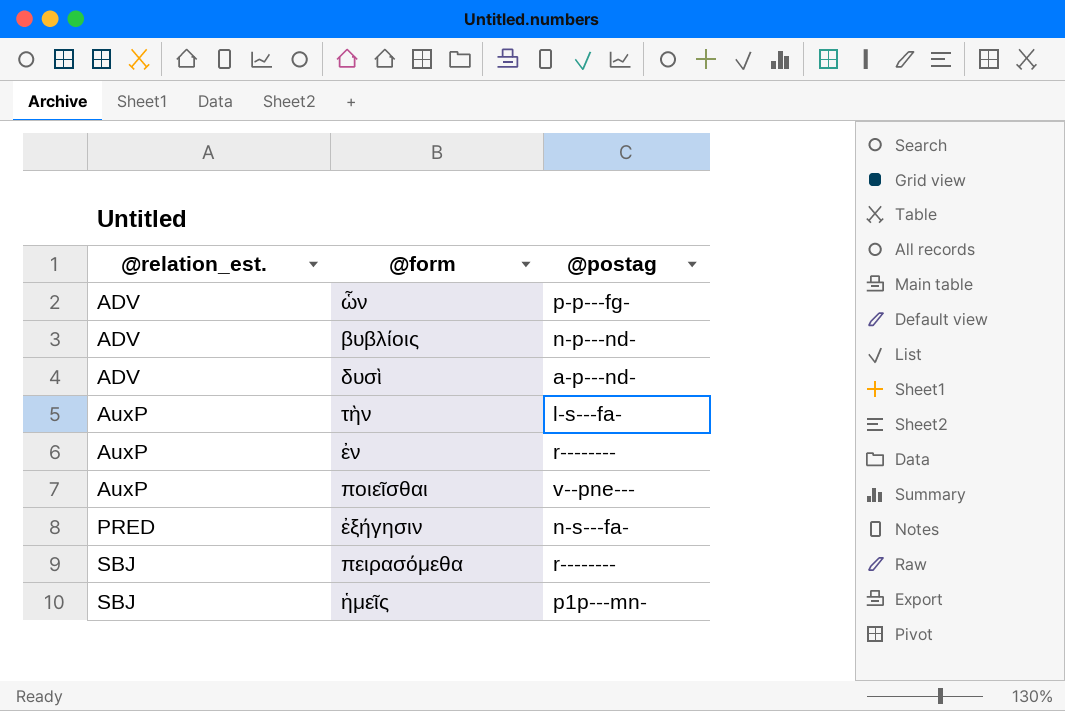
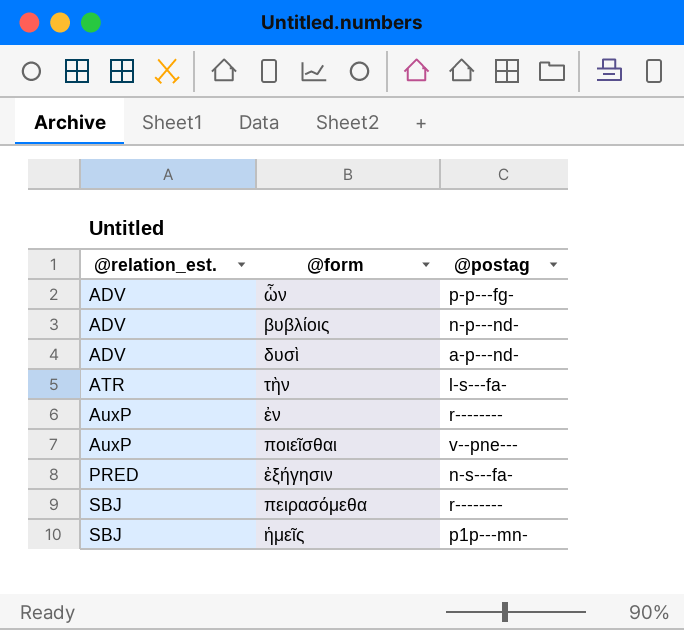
τὴν | @relation_est.: AuxP -> ATR

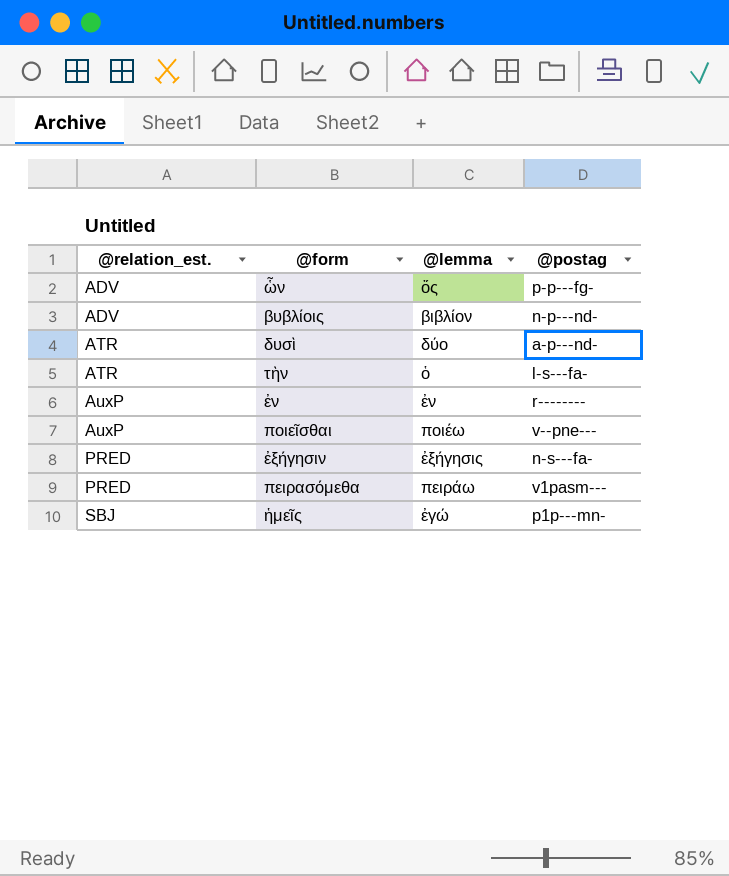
column @lemma | position: none -> 3
δυσὶ | @relation_est.: ADV -> ATR
πειρασόμεθα | @relation_est.: SBJ -> PRED
πειρασόμεθα | @postag: r-------- -> v1pasm---

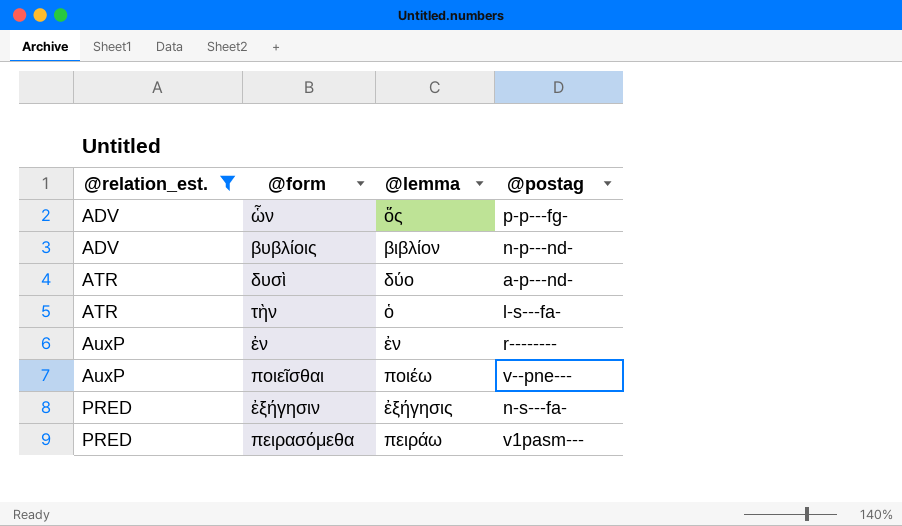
filter: none -> @relation_est. != SBJ

